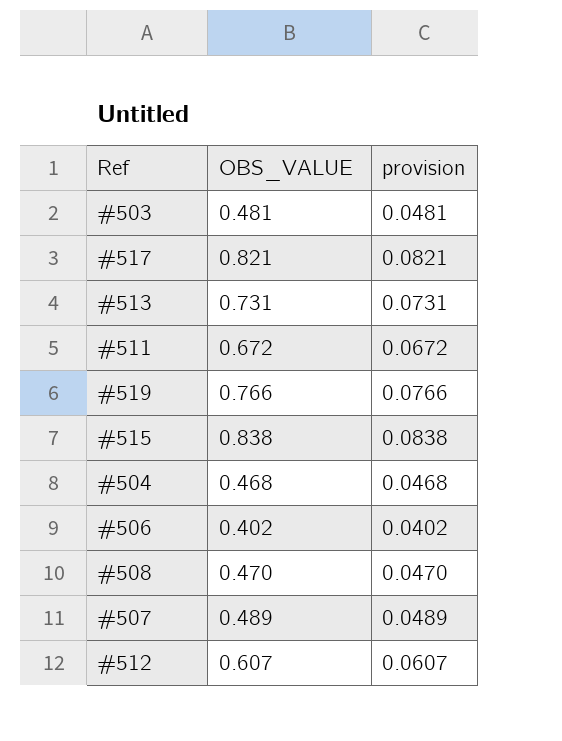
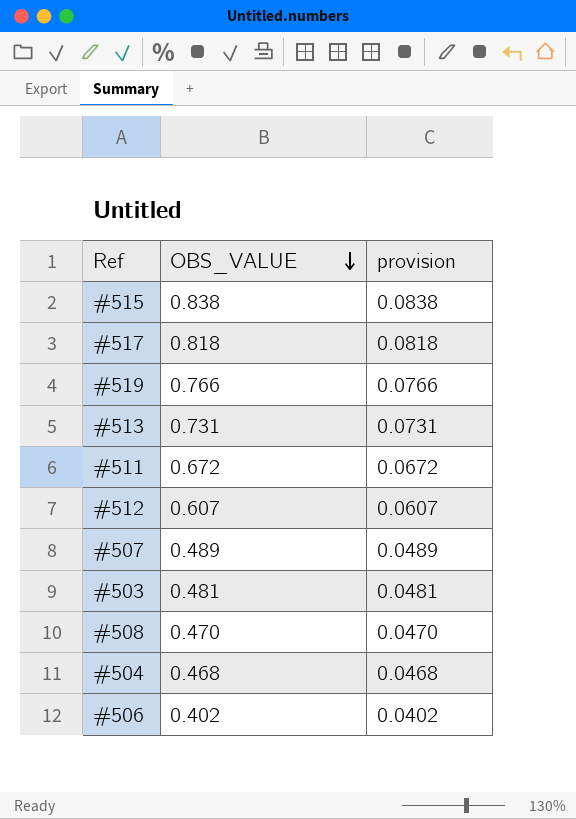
row order: none -> OBS_VALUE descending
#517 | OBS_VALUE: 0.821 -> 0.818
#517 | provision: 0.0821 -> 0.0818

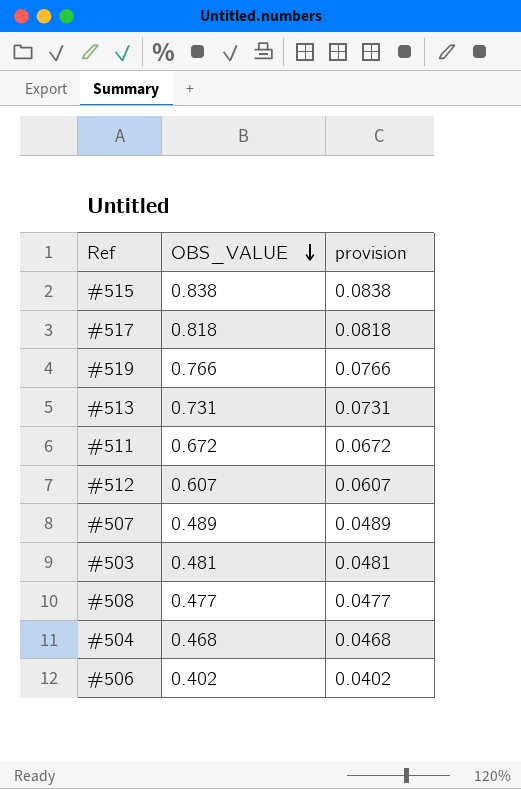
#508 | OBS_VALUE: 0.470 -> 0.477
#508 | provision: 0.0470 -> 0.0477

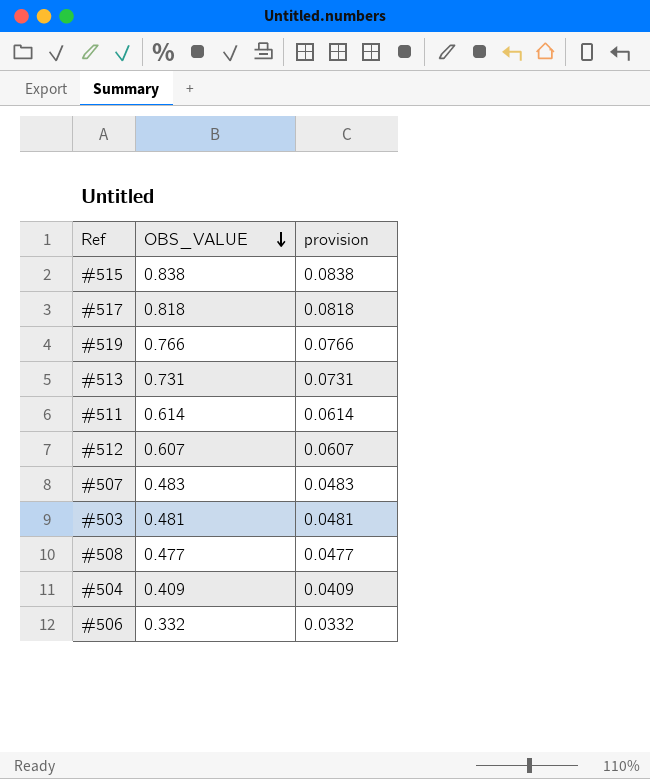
#511 | OBS_VALUE: 0.672 -> 0.614
#511 | provision: 0.0672 -> 0.0614
#507 | OBS_VALUE: 0.489 -> 0.483
#507 | provision: 0.0489 -> 0.0483
#504 | OBS_VALUE: 0.468 -> 0.409
#504 | provision: 0.0468 -> 0.0409
#506 | OBS_VALUE: 0.402 -> 0.332
#506 | provision: 0.0402 -> 0.0332

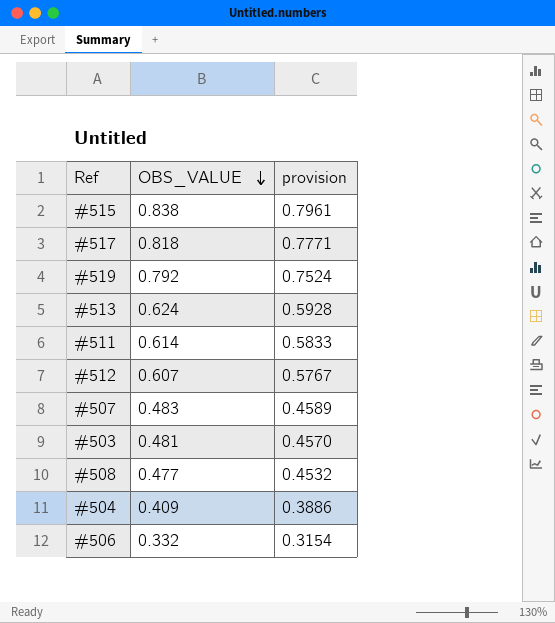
column provision | formula: [OBS_VALUE] * 0.1 -> [OBS_VALUE] * 0.95
#519 | OBS_VALUE: 0.766 -> 0.792
#513 | OBS_VALUE: 0.731 -> 0.624

